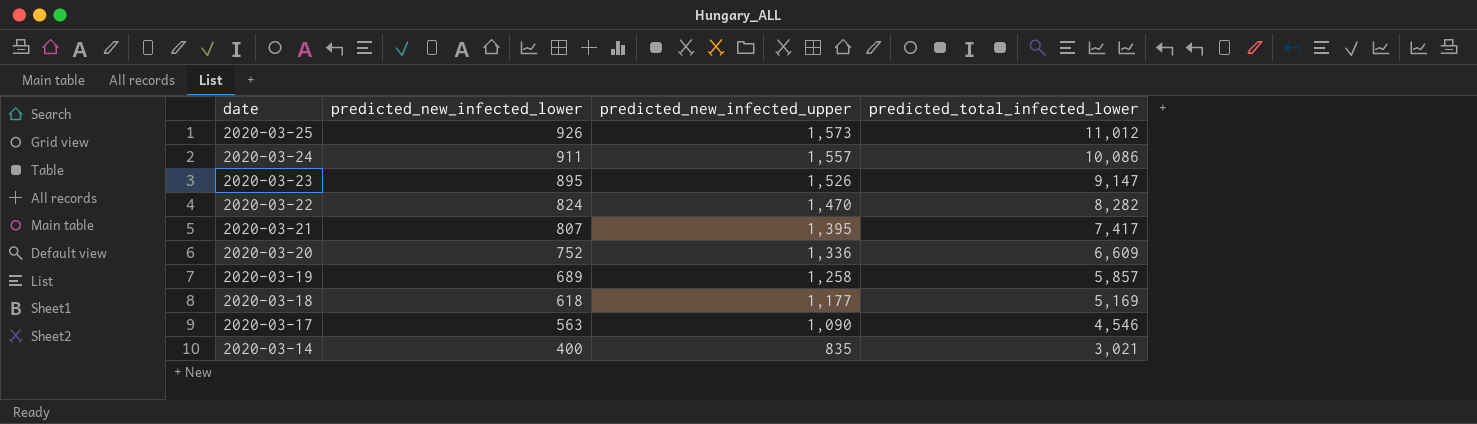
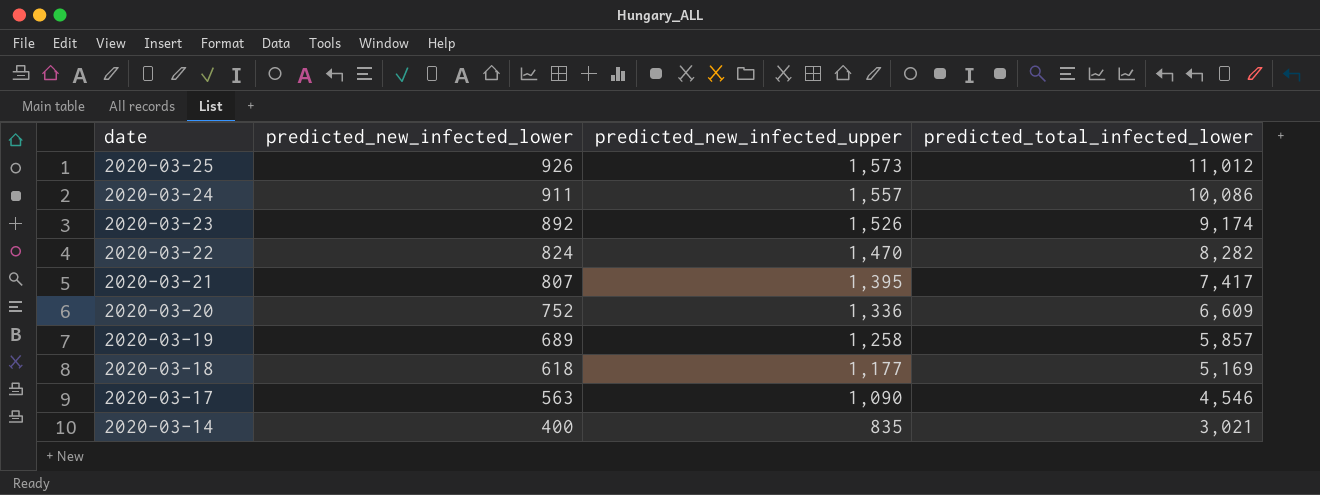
2020-03-23 | predicted_new_infected_lower: 895 -> 892
2020-03-23 | predicted_total_infected_lower: 9,147 -> 9,174

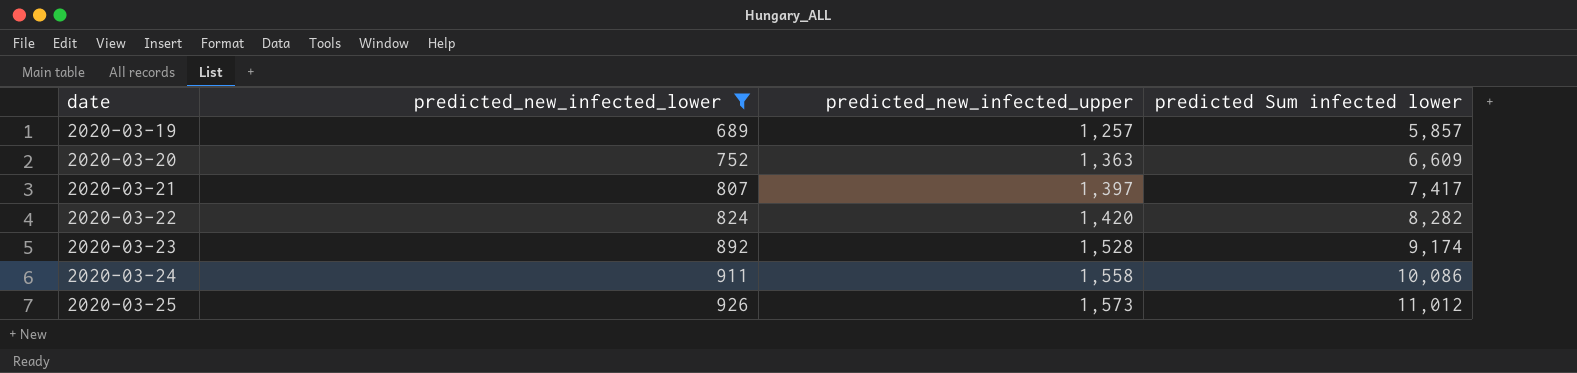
filter: none -> predicted_new_infected_lower >= 689
row order: date descending -> date ascending
column name: predicted_total_infected_lower -> predicted Sum infected lower
2020-03-19 | predicted_new_infected_upper: 1,258 -> 1,257
2020-03-20 | predicted_new_infected_upper: 1,336 -> 1,363
2020-03-21 | predicted_new_infected_upper: 1,395 -> 1,397
2020-03-22 | predicted_new_infected_upper: 1,470 -> 1,420
2020-03-23 | predicted_new_infected_upper: 1,526 -> 1,528
2020-03-24 | predicted_new_infected_upper: 1,557 -> 1,558

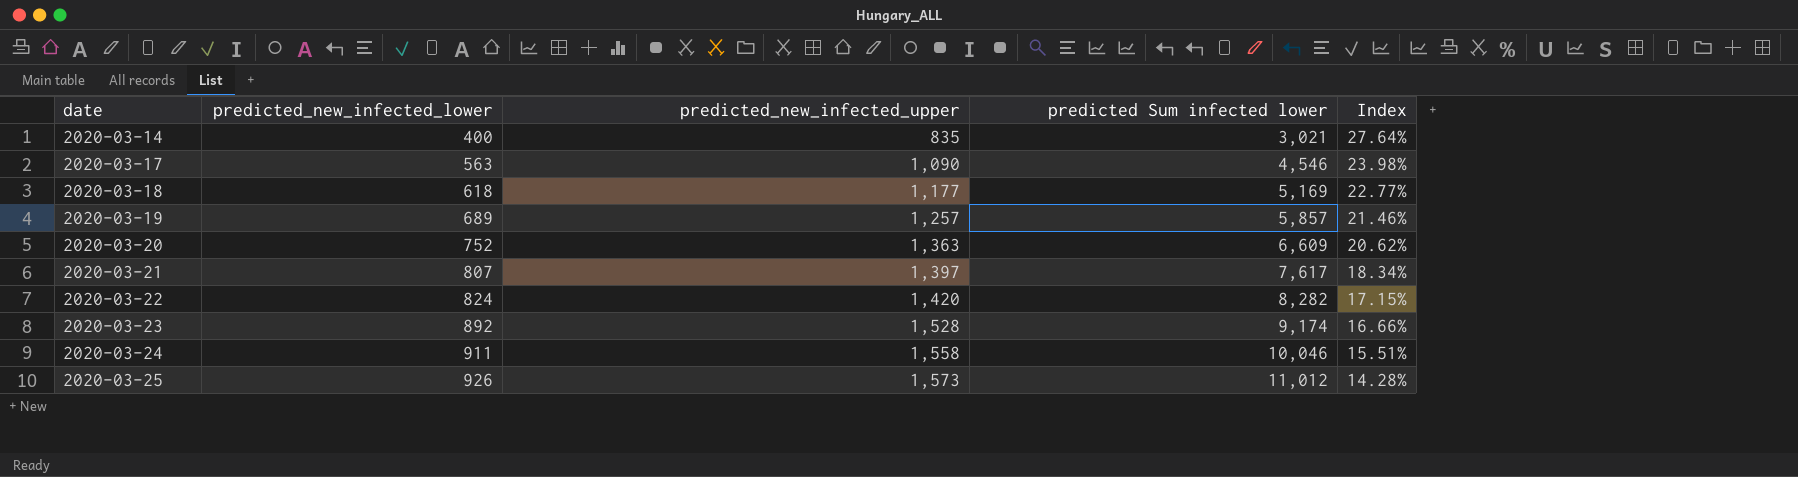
filter: predicted_new_infected_lower >= 689 -> none
column Index | formula: none -> [predicted_new_infected_upper] / [predicted Sum infected lower]
2020-03-21 | predicted Sum infected lower: 7,417 -> 7,617
2020-03-24 | predicted Sum infected lower: 10,086 -> 10,046

